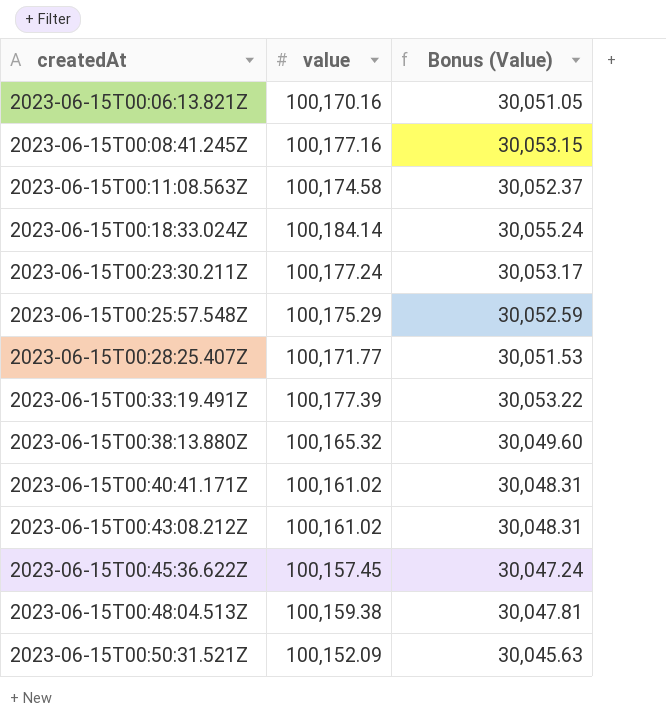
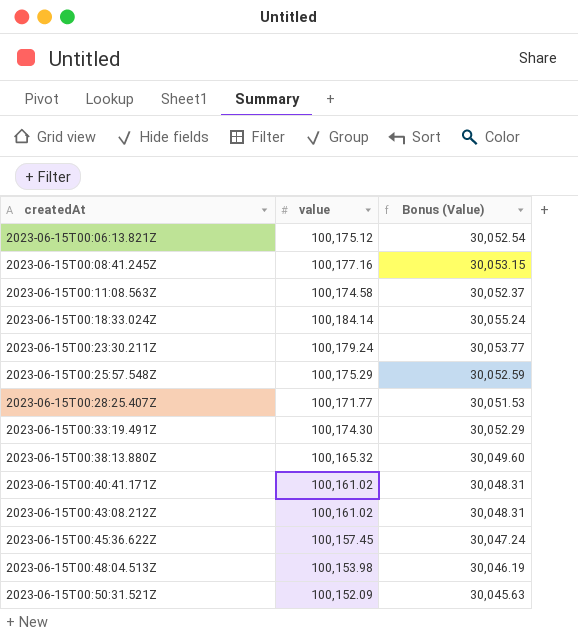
2023-06-15T00:06:13.821Z | value: 100,170.16 -> 100,175.12
2023-06-15T00:06:13.821Z | Bonus (Value): 30,051.05 -> 30,052.54
2023-06-15T00:23:30.211Z | value: 100,177.24 -> 100,179.24
2023-06-15T00:23:30.211Z | Bonus (Value): 30,053.17 -> 30,053.77
2023-06-15T00:33:19.491Z | value: 100,177.39 -> 100,174.30
2023-06-15T00:33:19.491Z | Bonus (Value): 30,053.22 -> 30,052.29
2023-06-15T00:48:04.513Z | value: 100,159.38 -> 100,153.98
2023-06-15T00:48:04.513Z | Bonus (Value): 30,047.81 -> 30,046.19

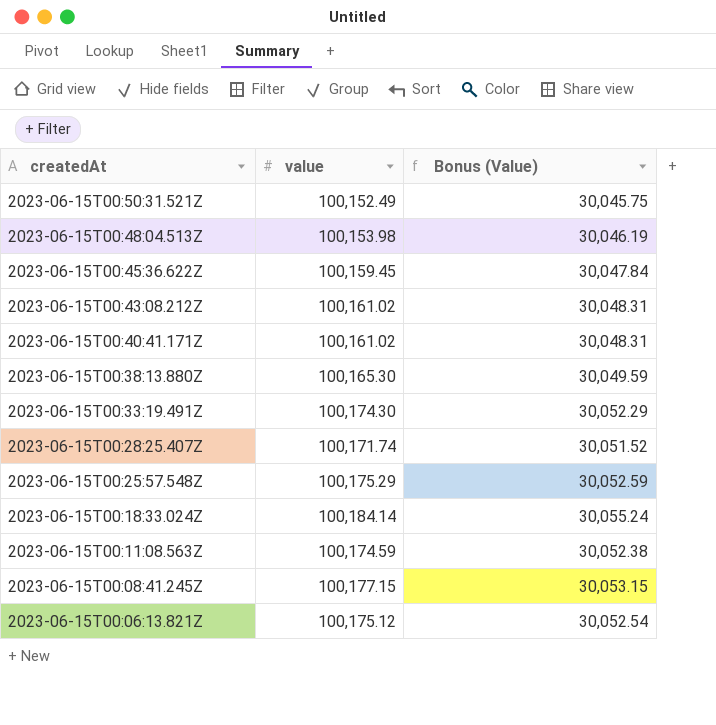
row order: createdAt ascending -> createdAt descending
row 2023-06-15T00:23:30.211Z: 100,179.24 | 30,053.77 -> none
2023-06-15T00:50:31.521Z | value: 100,152.09 -> 100,152.49
2023-06-15T00:50:31.521Z | Bonus (Value): 30,045.63 -> 30,045.75
2023-06-15T00:45:36.622Z | value: 100,157.45 -> 100,159.45
2023-06-15T00:45:36.622Z | Bonus (Value): 30,047.24 -> 30,047.84
2023-06-15T00:38:13.880Z | value: 100,165.32 -> 100,165.30
2023-06-15T00:38:13.880Z | Bonus (Value): 30,049.60 -> 30,049.59
2023-06-15T00:28:25.407Z | value: 100,171.77 -> 100,171.74
2023-06-15T00:28:25.407Z | Bonus (Value): 30,051.53 -> 30,051.52
2023-06-15T00:11:08.563Z | value: 100,174.58 -> 100,174.59
2023-06-15T00:11:08.563Z | Bonus (Value): 30,052.37 -> 30,052.38
2023-06-15T00:08:41.245Z | value: 100,177.16 -> 100,177.15

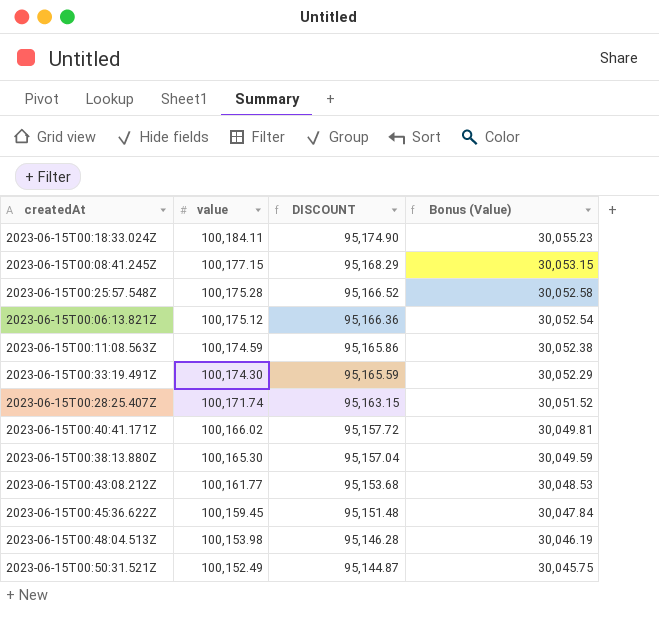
row order: createdAt descending -> value descending
column DISCOUNT | formula: none -> [value] * 0.95
2023-06-15T00:18:33.024Z | value: 100,184.14 -> 100,184.11
2023-06-15T00:18:33.024Z | Bonus (Value): 30,055.24 -> 30,055.23
2023-06-15T00:25:57.548Z | value: 100,175.29 -> 100,175.28
2023-06-15T00:25:57.548Z | Bonus (Value): 30,052.59 -> 30,052.58
2023-06-15T00:40:41.171Z | value: 100,161.02 -> 100,166.02
2023-06-15T00:40:41.171Z | Bonus (Value): 30,048.31 -> 30,049.81
2023-06-15T00:43:08.212Z | value: 100,161.02 -> 100,161.77
2023-06-15T00:43:08.212Z | Bonus (Value): 30,048.31 -> 30,048.53

